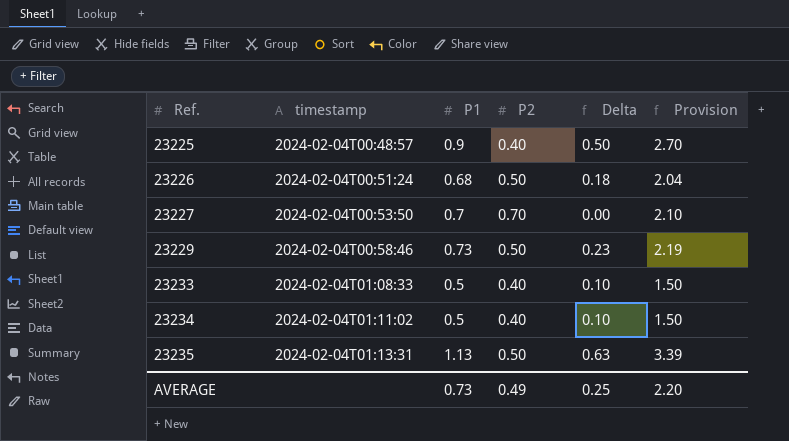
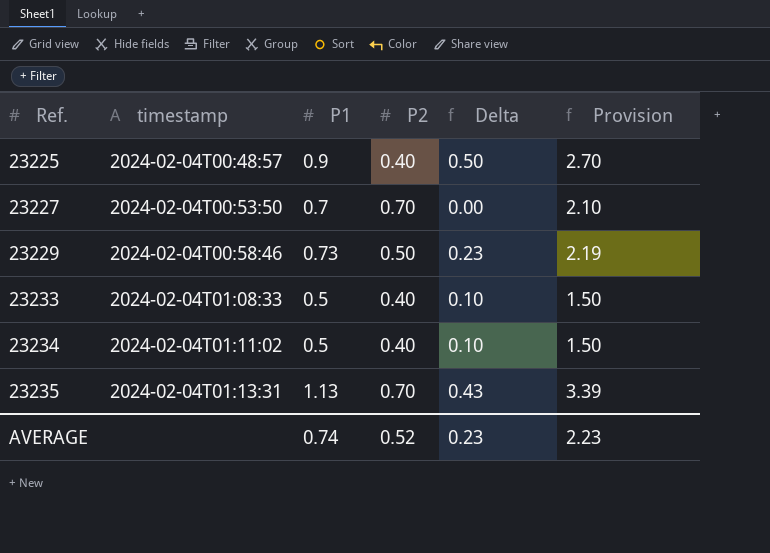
row 23226: 2024-02-04T00:51:24 | 0.68 | 0.50 | 0.18 | 2.04 -> none
23235 | P2: 0.50 -> 0.70
23235 | Delta: 0.63 -> 0.43
AVERAGE | P1: 0.73 -> 0.74
AVERAGE | P2: 0.49 -> 0.52
AVERAGE | Delta: 0.25 -> 0.23
AVERAGE | Provision: 2.20 -> 2.23

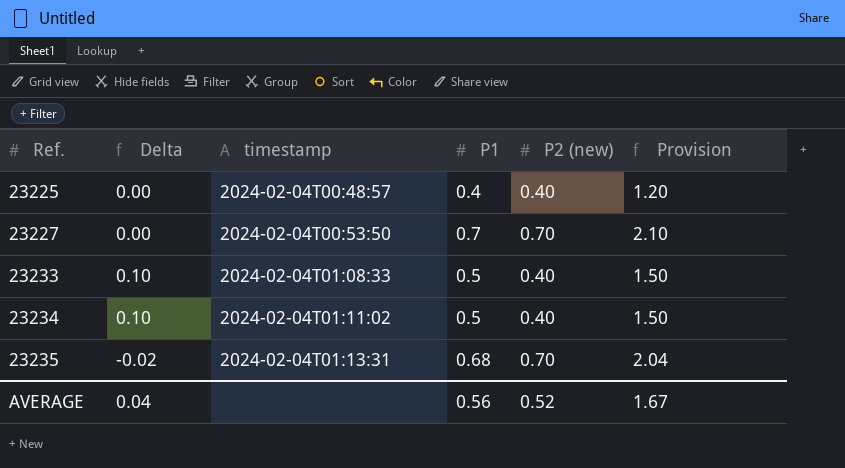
column Delta | position: 5 -> 2
column name: P2 -> P2 (new)
row 23229: 2024-02-04T00:58:46 | 0.73 | 0.50 | 0.23 | 2.19 -> none
23225 | Delta: 0.50 -> 0.00
23225 | P1: 0.9 -> 0.4
23225 | Provision: 2.70 -> 1.20
23235 | Delta: 0.43 -> -0.02
23235 | P1: 1.13 -> 0.68
23235 | Provision: 3.39 -> 2.04
AVERAGE | Delta: 0.23 -> 0.04
AVERAGE | P1: 0.74 -> 0.56
AVERAGE | Provision: 2.23 -> 1.67

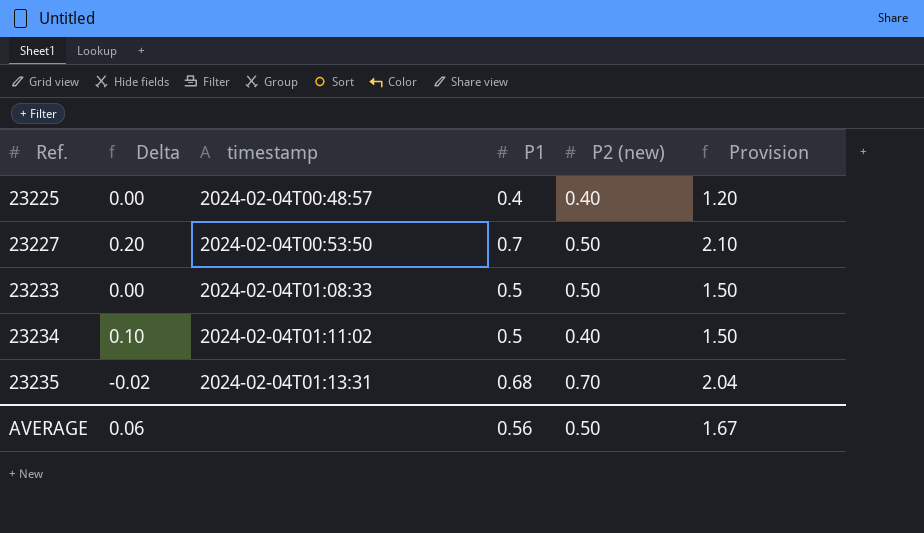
23227 | Delta: 0.00 -> 0.20
23227 | P2 (new): 0.70 -> 0.50
23233 | Delta: 0.10 -> 0.00
23233 | P2 (new): 0.40 -> 0.50
AVERAGE | Delta: 0.04 -> 0.06
AVERAGE | P2 (new): 0.52 -> 0.50

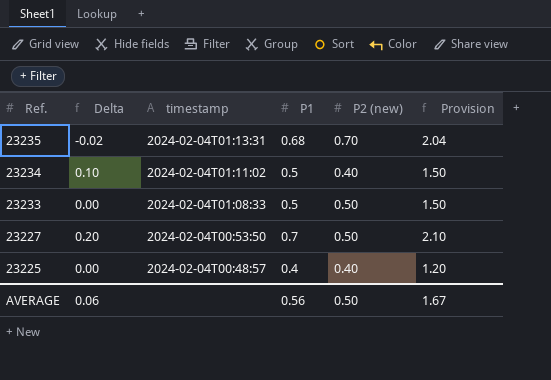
row order: Ref. ascending -> Ref. descending

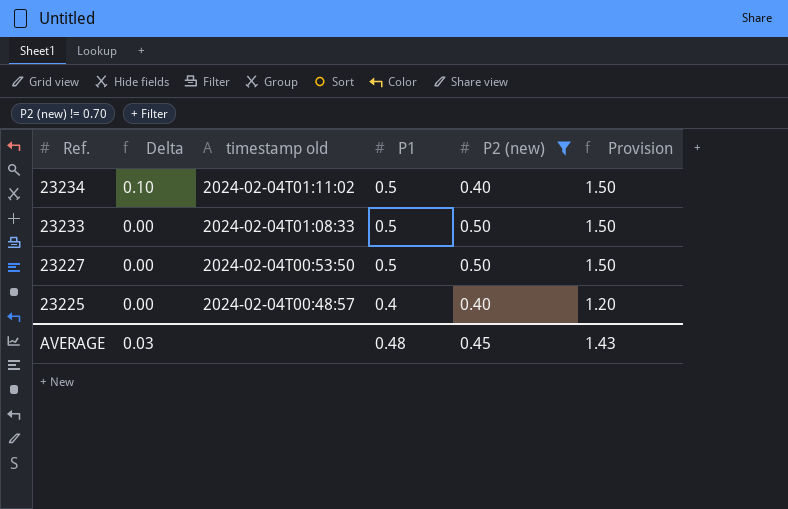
filter: none -> P2 (new) != 0.70
column name: timestamp -> timestamp old
23227 | Delta: 0.20 -> 0.00
23227 | P1: 0.7 -> 0.5
23227 | Provision: 2.10 -> 1.50
AVERAGE | Delta: 0.06 -> 0.03
AVERAGE | P1: 0.56 -> 0.48
AVERAGE | P2 (new): 0.50 -> 0.45
AVERAGE | Provision: 1.67 -> 1.43

